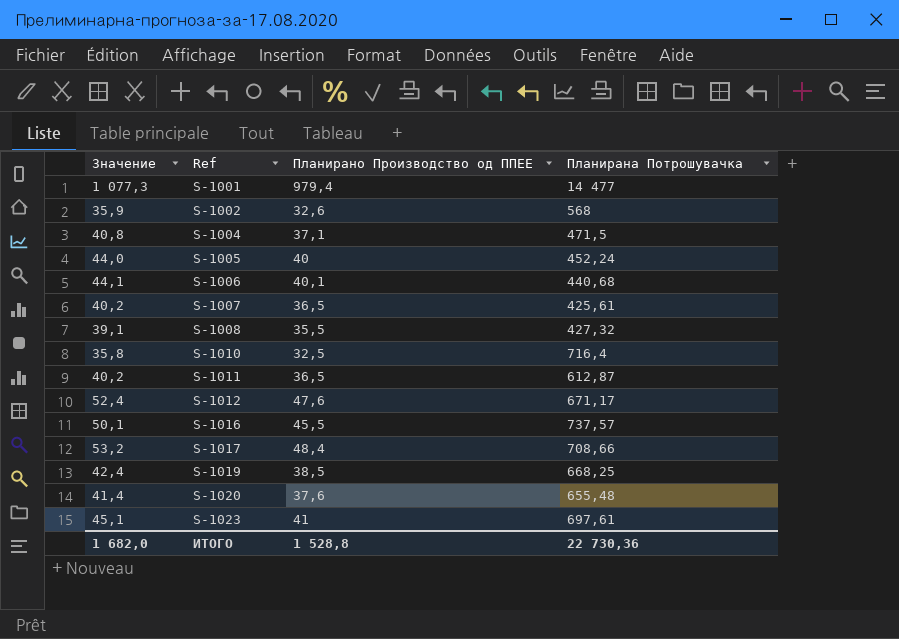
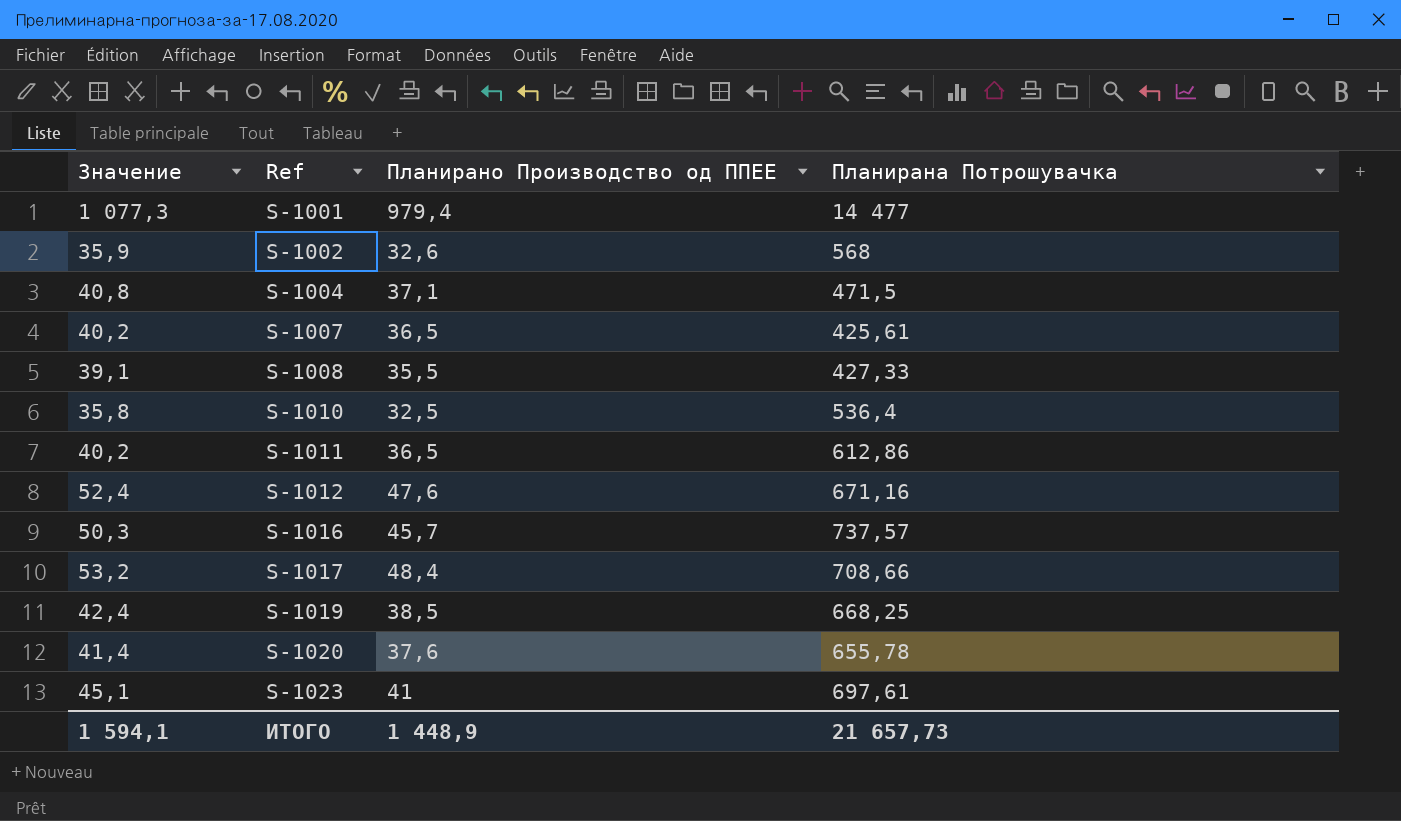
row S-1005: 44,0 | 40 | 452,24 -> none
row S-1006: 44,1 | 40,1 | 440,68 -> none
S-1008 | Планирана Потрошувачка: 427,32 -> 427,33
S-1010 | Планирана Потрошувачка: 716,4 -> 536,4
S-1011 | Планирана Потрошувачка: 612,87 -> 612,86
S-1012 | Планирана Потрошувачка: 671,17 -> 671,16
S-1016 | Значение: 50,1 -> 50,3
S-1016 | Планирано Производство од ППЕЕ: 45,5 -> 45,7
S-1020 | Планирана Потрошувачка: 655,48 -> 655,78
ИТОГО | Значение: 1 682,0 -> 1 594,1
ИТОГО | Планирано Производство од ППЕЕ: 1 528,8 -> 1 448,9
ИТОГО | Планирана Потрошувачка: 22 730,36 -> 21 657,73

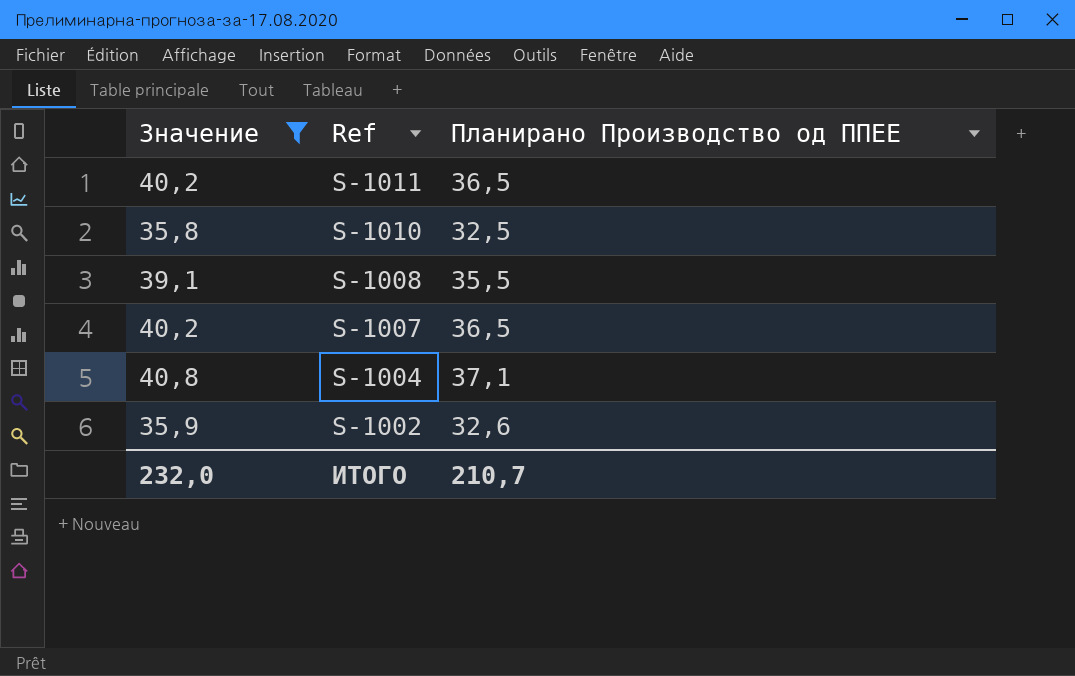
filter: none -> Значение <= 40,8
row order: Ref ascending -> Ref descending
column Планирана Потрошувачка | position: 4 -> none
ИТОГО | Значение: 1 594,1 -> 232,0
ИТОГО | Планирано Производство од ППЕЕ: 1 448,9 -> 210,7

